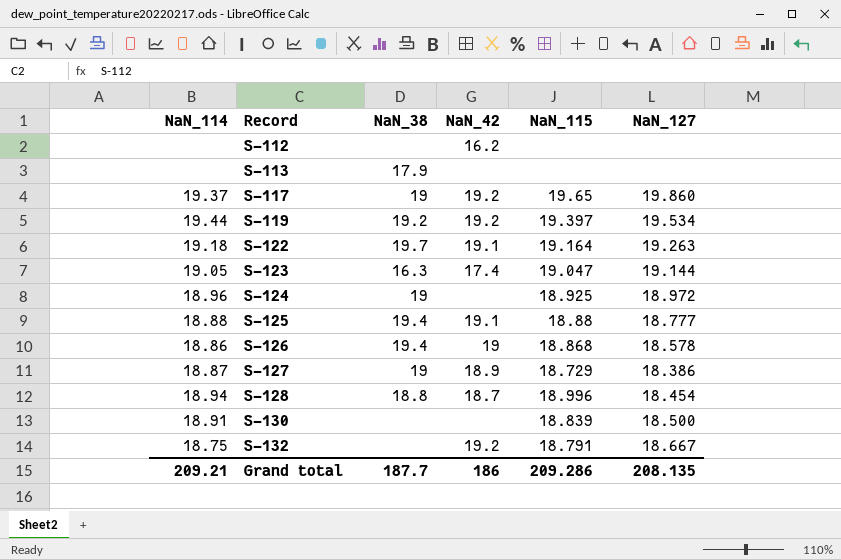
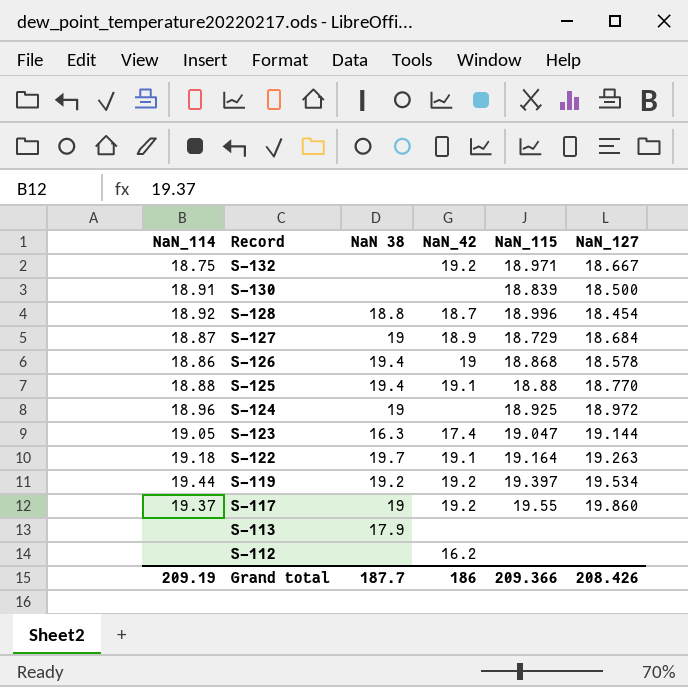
row order: Record ascending -> Record descending
column name: NaN_38 -> NaN 38
S-132 | NaN_115: 18.791 -> 18.971
S-128 | NaN_114: 18.94 -> 18.92
S-127 | NaN_127: 18.386 -> 18.684
S-125 | NaN_127: 18.777 -> 18.770
S-117 | NaN_115: 19.65 -> 19.55
Grand total | NaN_114: 209.21 -> 209.19
Grand total | NaN_115: 209.286 -> 209.366
Grand total | NaN_127: 208.135 -> 208.426

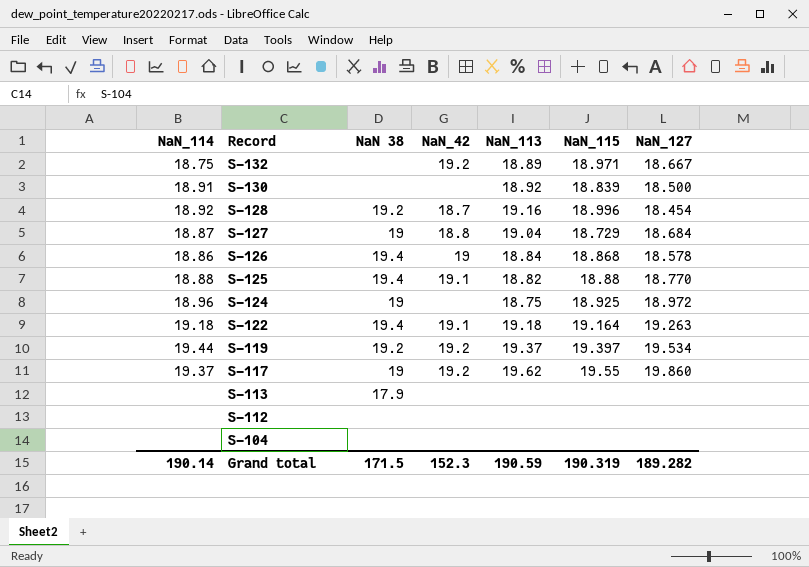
column NaN_113 | position: none -> 5
row S-123: 19.05 | 16.3 | 17.4 | 19.047 | 19.144 -> none
S-128 | NaN 38: 18.8 -> 19.2
S-127 | NaN_42: 18.9 -> 18.8
S-122 | NaN 38: 19.7 -> 19.4
S-112 | NaN_42: 16.2 -> none
row S-104: none -> none | none | none | none | none | none
Grand total | NaN_114: 209.19 -> 190.14
Grand total | NaN 38: 187.7 -> 171.5
Grand total | NaN_42: 186 -> 152.3
Grand total | NaN_115: 209.366 -> 190.319
Grand total | NaN_127: 208.426 -> 189.282

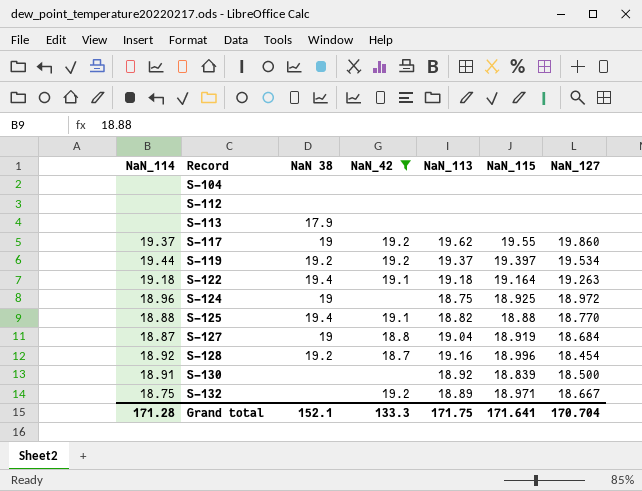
filter: none -> NaN_42 != 19
row order: Record descending -> Record ascending
S-127 | NaN_115: 18.729 -> 18.919
Grand total | NaN_114: 190.14 -> 171.28
Grand total | NaN 38: 171.5 -> 152.1
Grand total | NaN_42: 152.3 -> 133.3
Grand total | NaN_113: 190.59 -> 171.75
Grand total | NaN_115: 190.319 -> 171.641
Grand total | NaN_127: 189.282 -> 170.704

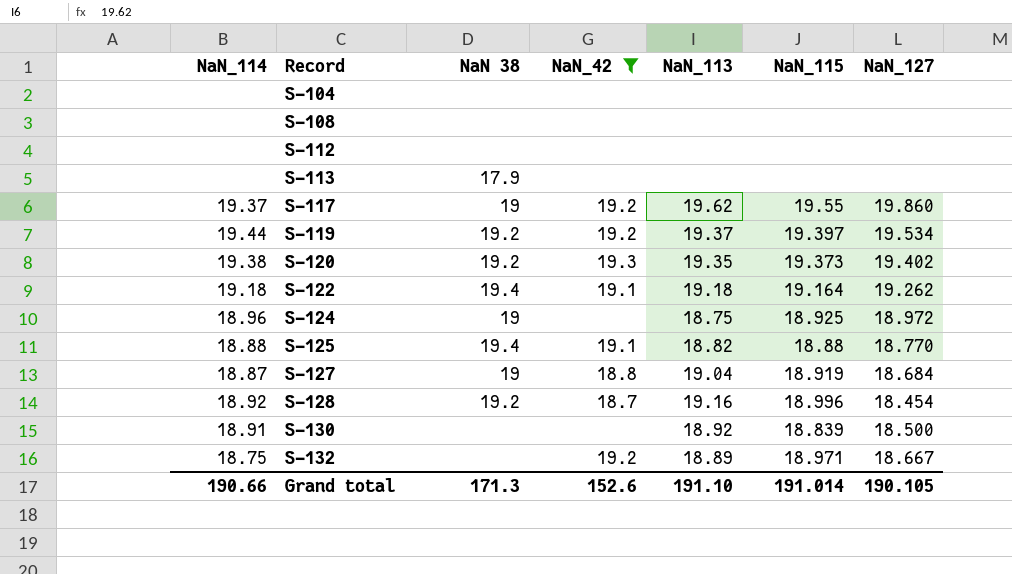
row S-108: none -> none | none | none | none | none | none
row S-120: none -> 19.38 | 19.2 | 19.3 | 19.35 | 19.373 | 19.402
S-122 | NaN_127: 19.263 -> 19.262
Grand total | NaN_114: 171.28 -> 190.66
Grand total | NaN 38: 152.1 -> 171.3
Grand total | NaN_42: 133.3 -> 152.6
Grand total | NaN_113: 171.75 -> 191.10
Grand total | NaN_115: 171.641 -> 191.014
Grand total | NaN_127: 170.704 -> 190.105

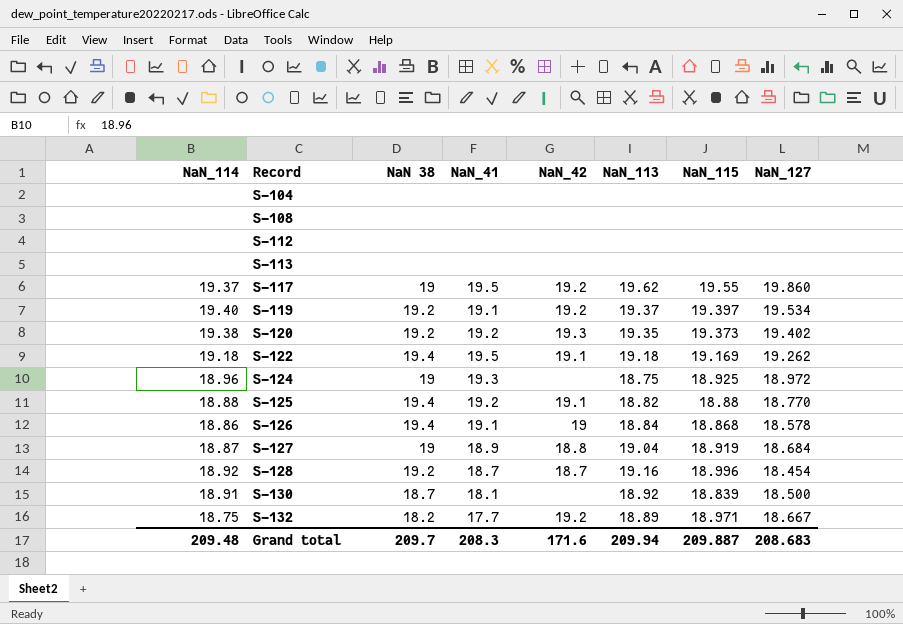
filter: NaN_42 != 19 -> none
column NaN_41 | position: none -> 4
S-113 | NaN 38: 17.9 -> none
S-119 | NaN_114: 19.44 -> 19.40
S-122 | NaN_115: 19.164 -> 19.169
S-130 | NaN 38: none -> 18.7
S-132 | NaN 38: none -> 18.2
Grand total | NaN_114: 190.66 -> 209.48
Grand total | NaN 38: 171.3 -> 209.7
Grand total | NaN_42: 152.6 -> 171.6
Grand total | NaN_113: 191.10 -> 209.94
Grand total | NaN_115: 191.014 -> 209.887
Grand total | NaN_127: 190.105 -> 208.683

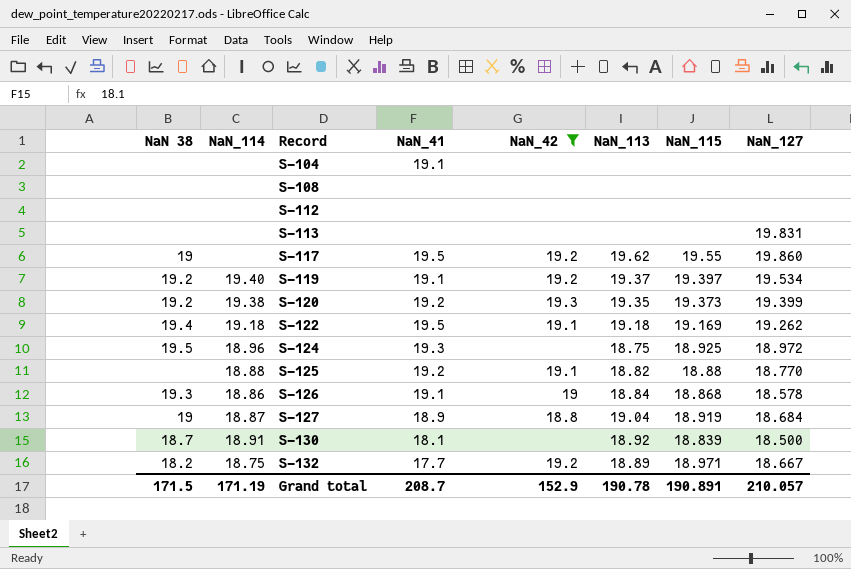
filter: none -> NaN_42 != 18.7
column NaN 38 | position: 3 -> 1
S-104 | NaN_41: none -> 19.1
S-113 | NaN_127: none -> 19.831
S-117 | NaN_114: 19.37 -> none
S-120 | NaN_127: 19.402 -> 19.399
S-124 | NaN 38: 19 -> 19.5
S-125 | NaN 38: 19.4 -> none
S-126 | NaN 38: 19.4 -> 19.3
Grand total | NaN 38: 209.7 -> 171.5
Grand total | NaN_114: 209.48 -> 171.19
Grand total | NaN_41: 208.3 -> 208.7
Grand total | NaN_42: 171.6 -> 152.9
Grand total | NaN_113: 209.94 -> 190.78
Grand total | NaN_115: 209.887 -> 190.891
Grand total | NaN_127: 208.683 -> 210.057

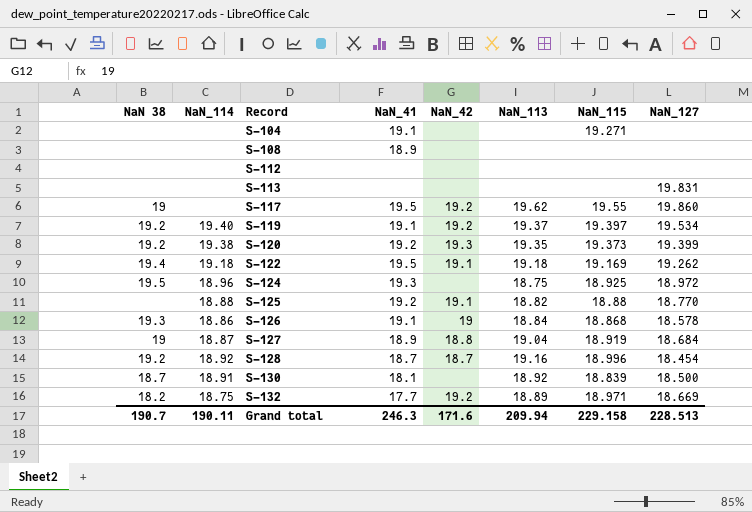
filter: NaN_42 != 18.7 -> none
S-104 | NaN_115: none -> 19.271
S-108 | NaN_41: none -> 18.9
S-132 | NaN_127: 18.667 -> 18.669
Grand total | NaN 38: 171.5 -> 190.7
Grand total | NaN_114: 171.19 -> 190.11
Grand total | NaN_41: 208.7 -> 246.3
Grand total | NaN_42: 152.9 -> 171.6
Grand total | NaN_113: 190.78 -> 209.94
Grand total | NaN_115: 190.891 -> 229.158
Grand total | NaN_127: 210.057 -> 228.513

